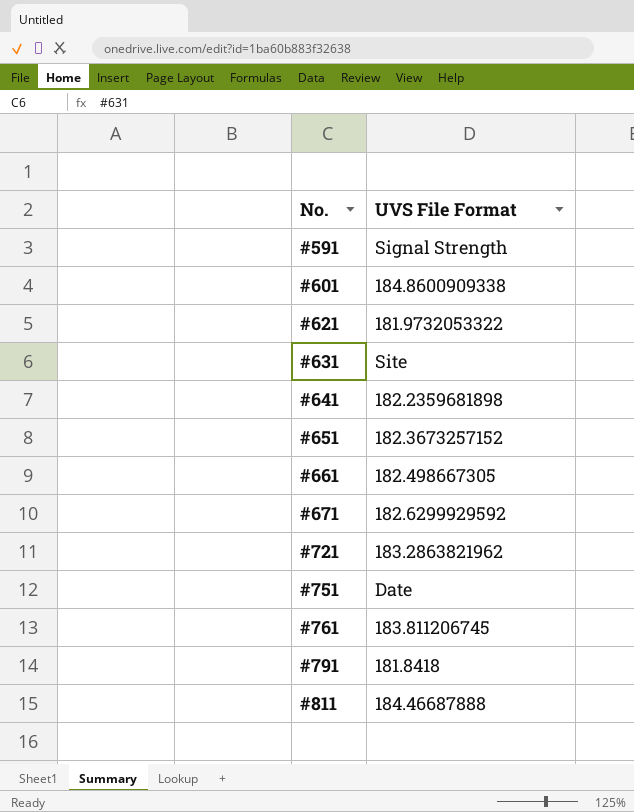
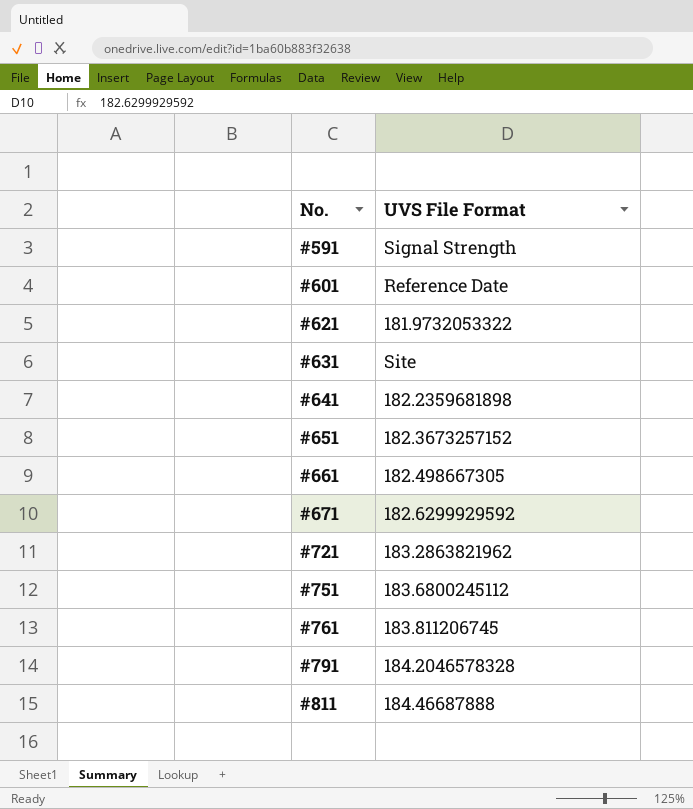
#601 | UVS File Format: 184.8600909338 -> Reference Date
#751 | UVS File Format: Date -> 183.6800245112
#791 | UVS File Format: 181.8418 -> 184.2046578328

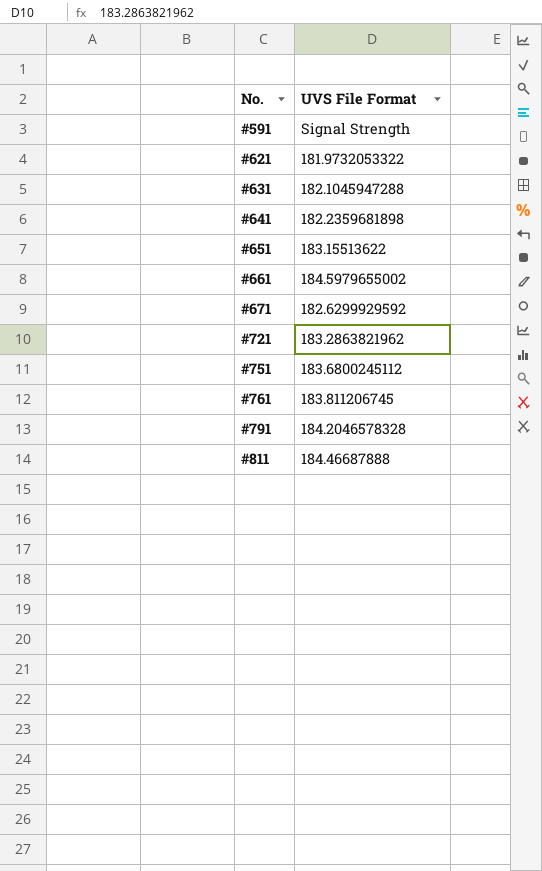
row #601: Reference Date -> none
#631 | UVS File Format: Site -> 182.1045947288
#651 | UVS File Format: 182.3673257152 -> 183.15513622
#661 | UVS File Format: 182.498667305 -> 184.5979655002

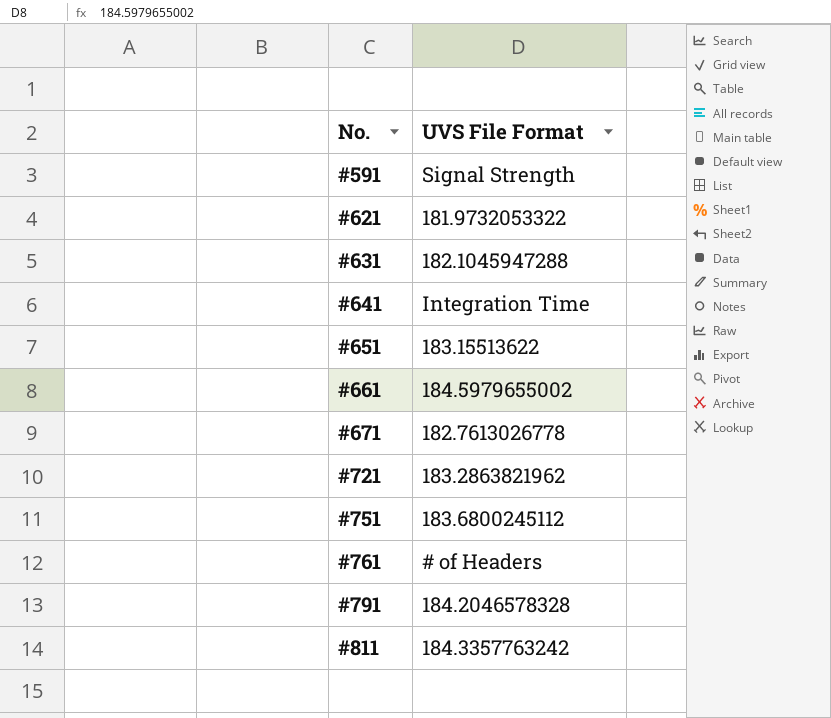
#641 | UVS File Format: 182.2359681898 -> Integration Time
#671 | UVS File Format: 182.6299929592 -> 182.7613026778
#761 | UVS File Format: 183.811206745 -> # of Headers
#811 | UVS File Format: 184.46687888 -> 184.3357763242

